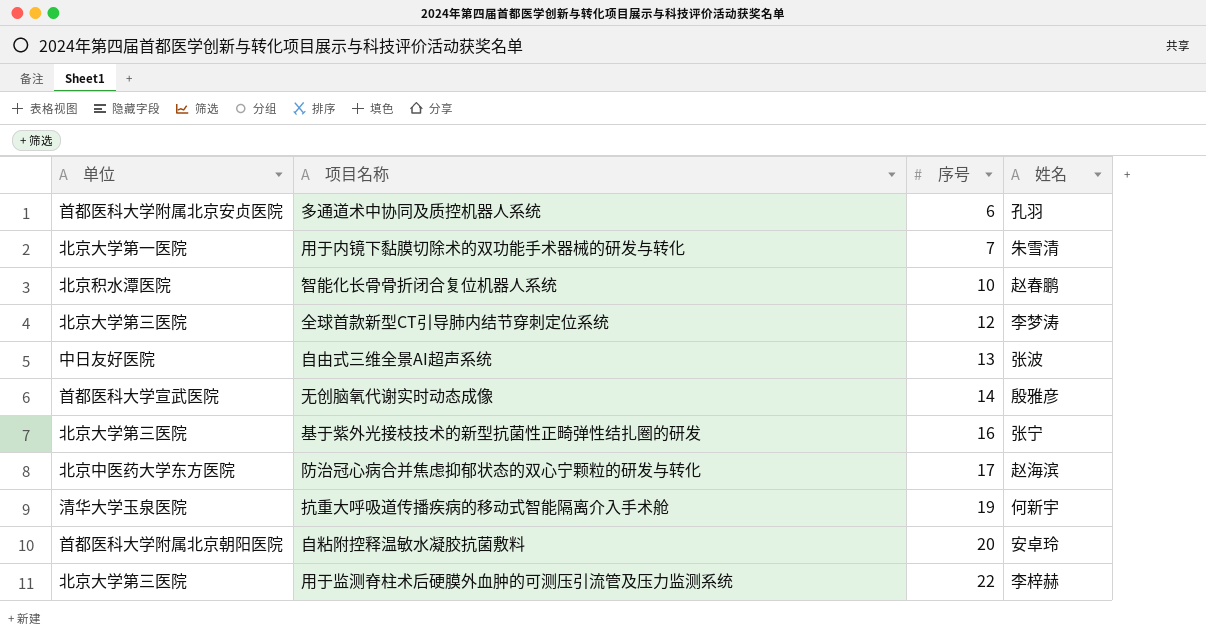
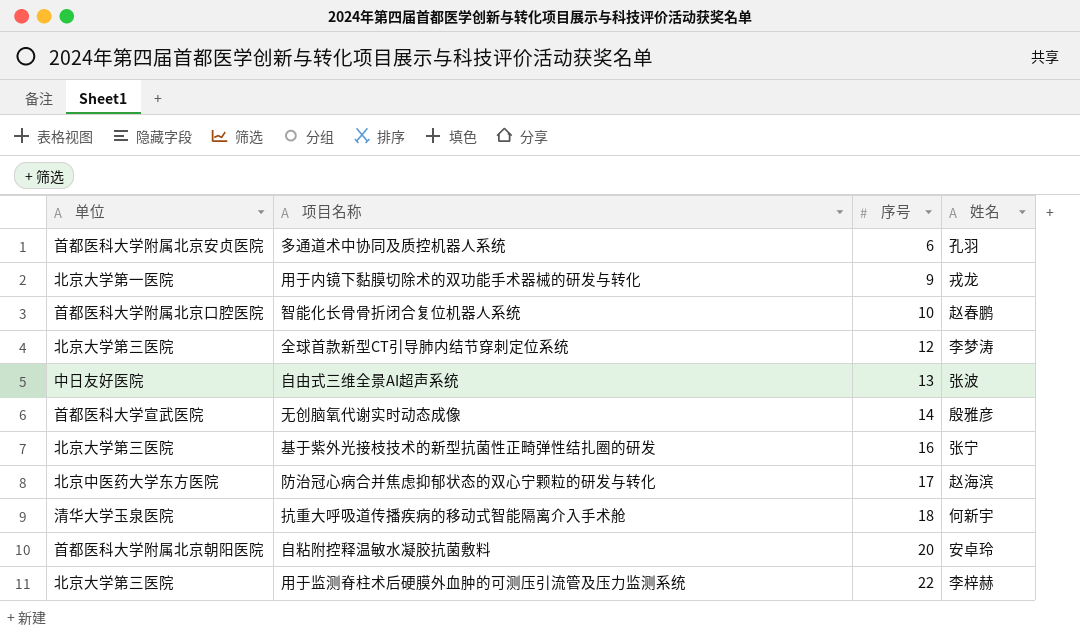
用于内镜下黏膜切除术的双功能手术器械的研发与转化 | 序号: 7 -> 9
用于内镜下黏膜切除术的双功能手术器械的研发与转化 | 姓名: 朱雪清 -> 戎龙
智能化长骨骨折闭合复位机器人系统 | 单位: 北京积水潭医院 -> 首都医科大学附属北京口腔医院
抗重大呼吸道传播疾病的移动式智能隔离介入手术舱 | 序号: 19 -> 18

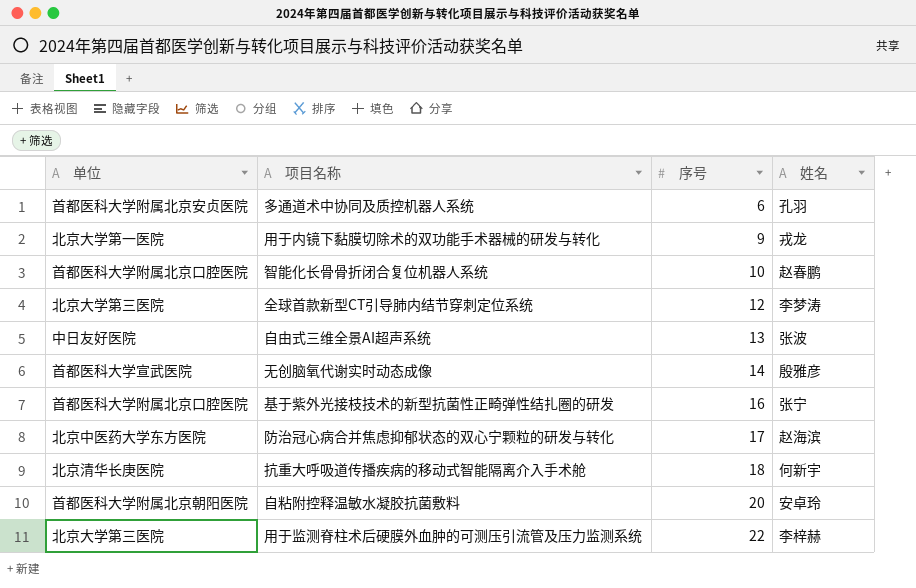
基于紫外光接枝技术的新型抗菌性正畸弹性结扎圈的研发 | 单位: 北京大学第三医院 -> 首都医科大学附属北京口腔医院
抗重大呼吸道传播疾病的移动式智能隔离介入手术舱 | 单位: 清华大学玉泉医院 -> 北京清华长庚医院

